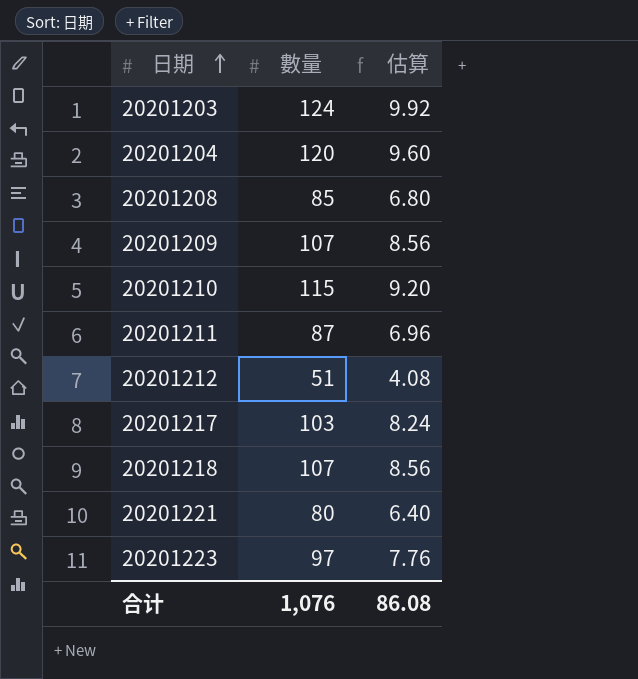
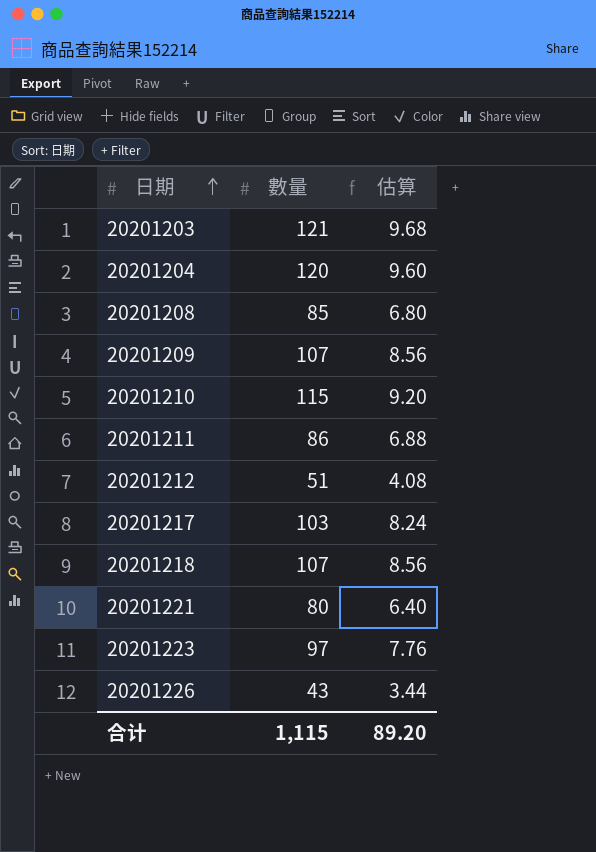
20201203 | 數量: 124 -> 121
20201203 | 估算: 9.92 -> 9.68
20201211 | 數量: 87 -> 86
20201211 | 估算: 6.96 -> 6.88
row 20201226: none -> 43 | 3.44
合计 | 數量: 1,076 -> 1,115
合计 | 估算: 86.08 -> 89.20

